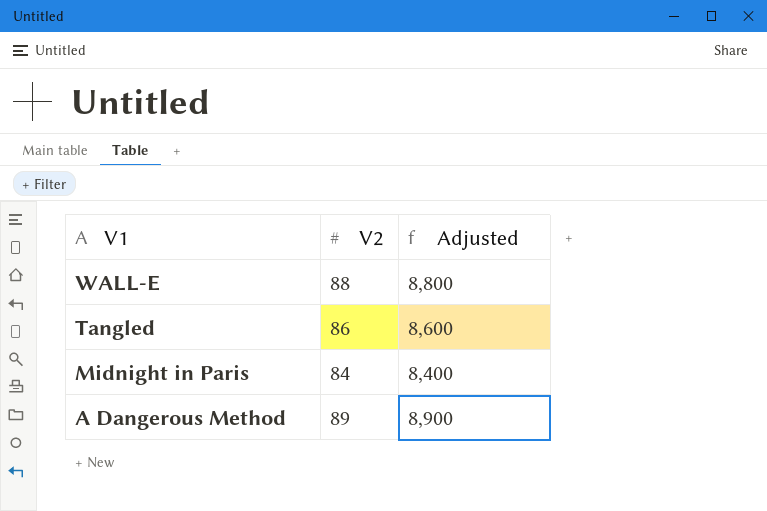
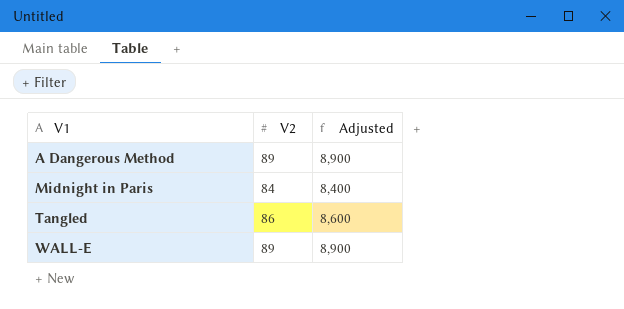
row order: V1 descending -> V1 ascending
WALL-E | V2: 88 -> 89
WALL-E | Adjusted: 8,800 -> 8,900

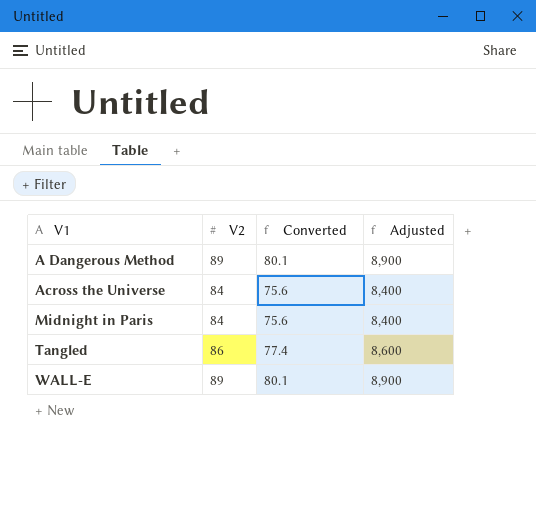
column Converted | formula: none -> [V2] * 0.9
row Across the Universe: none -> 84 | 75.6 | 8,400

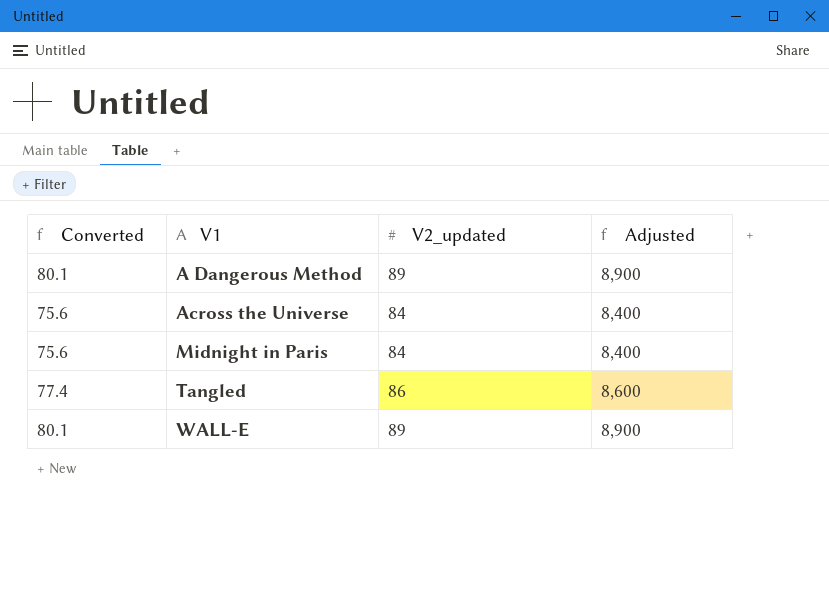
column Converted | position: 3 -> 1
column name: V2 -> V2_updated

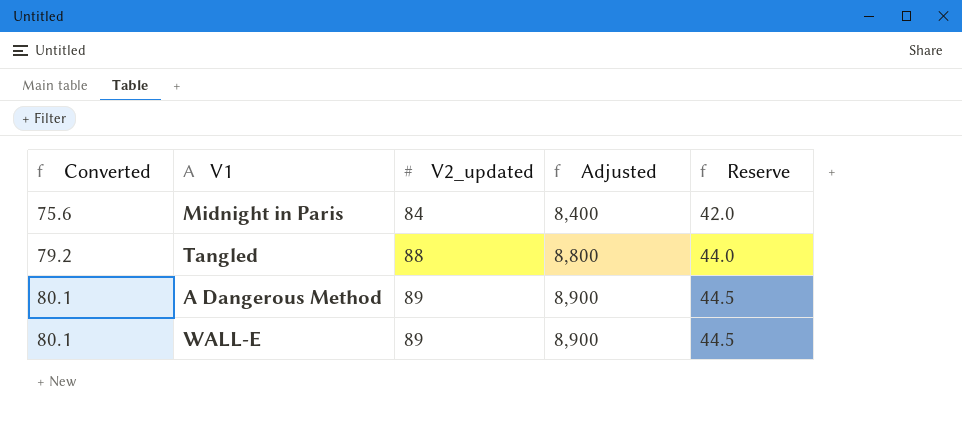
row order: V1 ascending -> Converted ascending
column Reserve | formula: none -> [V2_updated] * 0.5
row Across the Universe: 75.6 | 84 | 8,400 -> none
Tangled | Converted: 77.4 -> 79.2
Tangled | V2_updated: 86 -> 88
Tangled | Adjusted: 8,600 -> 8,800

